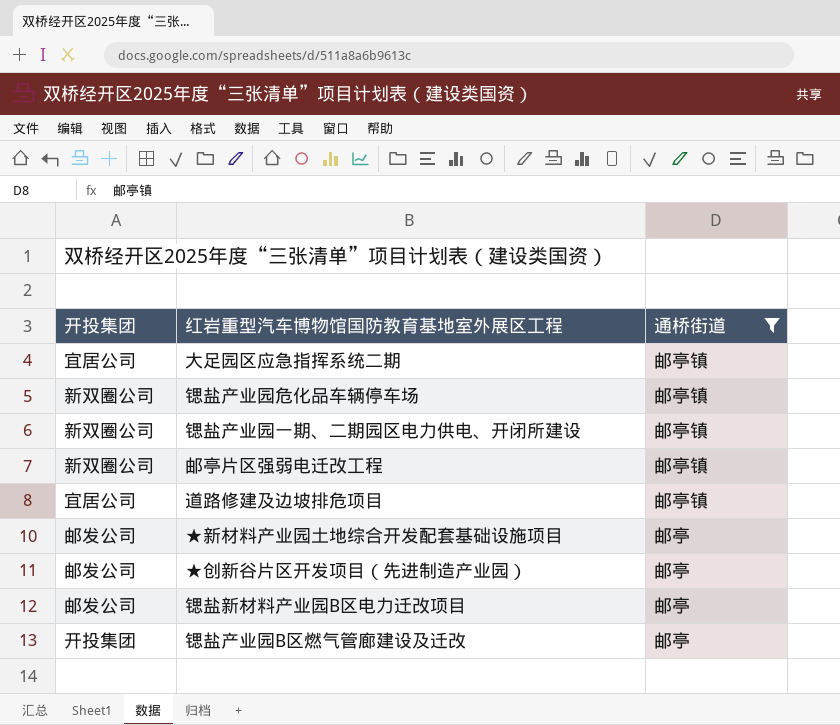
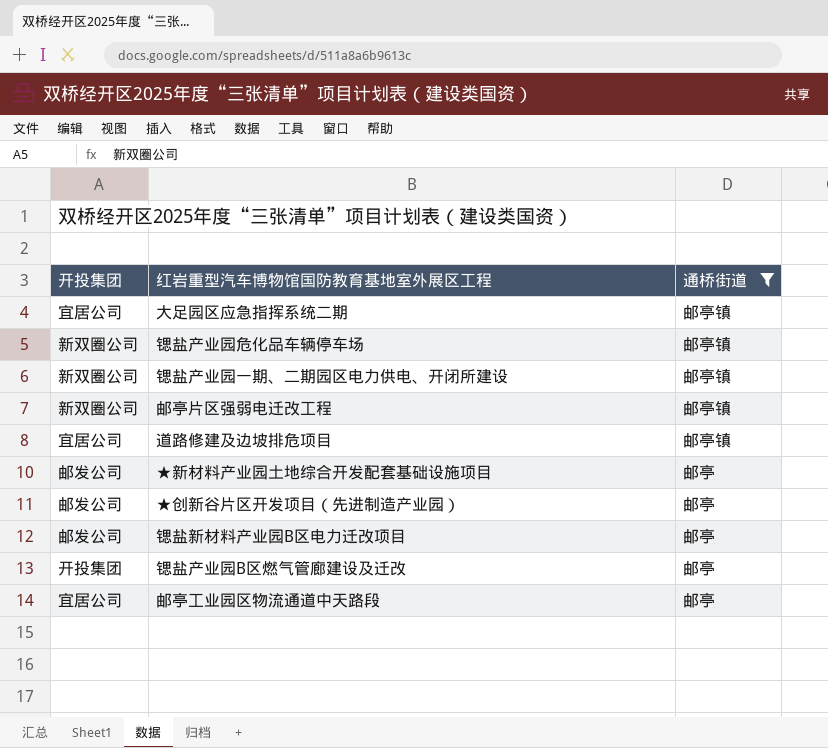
row 邮亭工业园区物流通道中天路段: none -> 宜居公司 | 邮亭

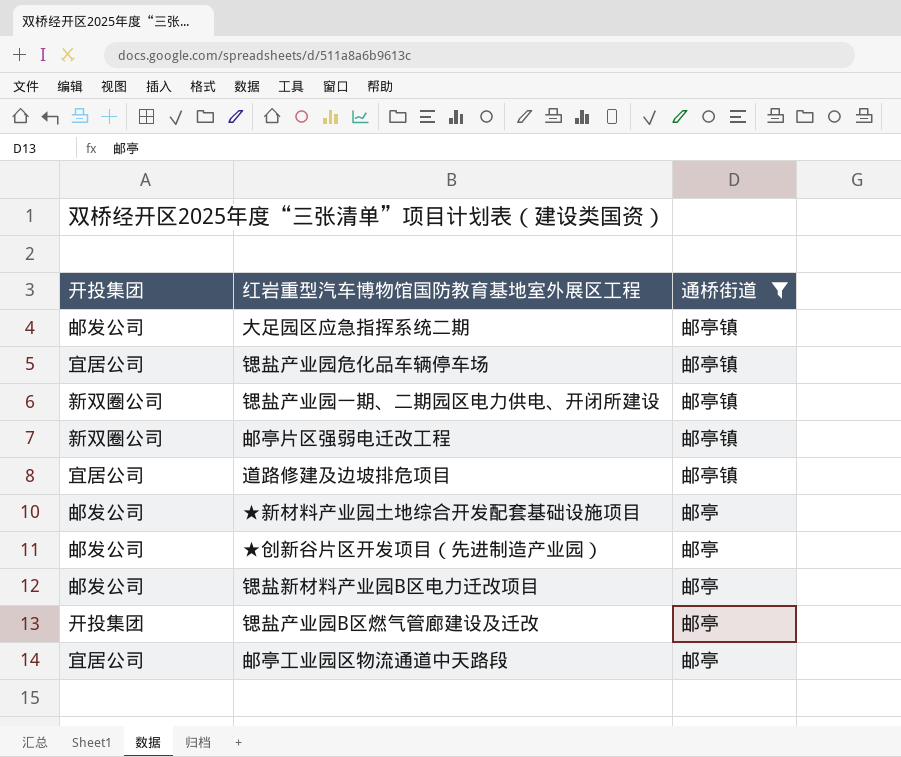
大足园区应急指挥系统二期 | 开投集团: 宜居公司 -> 邮发公司
锶盐产业园危化品车辆停车场 | 开投集团: 新双圈公司 -> 宜居公司

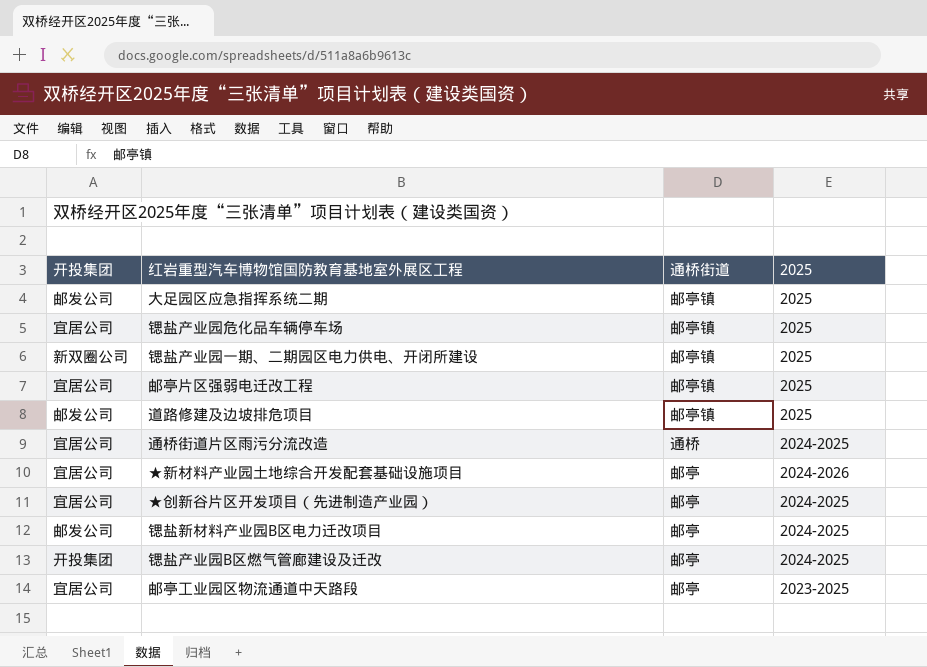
filter: 通桥街道 != 通桥 -> none
column 2025 | position: none -> 4
邮亭片区强弱电迁改工程 | 开投集团: 新双圈公司 -> 宜居公司
道路修建及边坡排危项目 | 开投集团: 宜居公司 -> 邮发公司
★新材料产业园土地综合开发配套基础设施项目 | 开投集团: 邮发公司 -> 宜居公司
★创新谷片区开发项目（先进制造产业园） | 开投集团: 邮发公司 -> 宜居公司

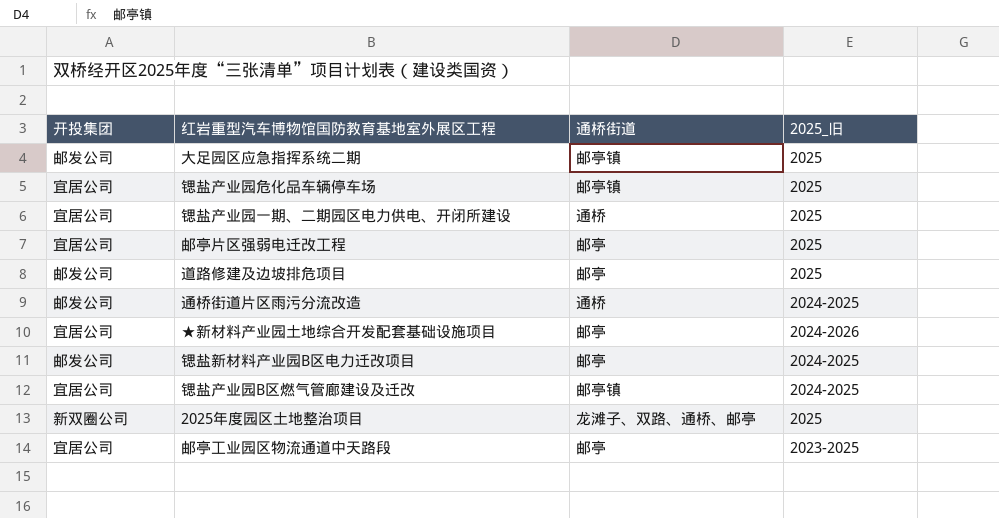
column name: 2025 -> 2025_旧
row ★创新谷片区开发项目（先进制造产业园）: 宜居公司 | 邮亭 | 2024-2025 -> none
锶盐产业园一期、二期园区电力供电、开闭所建设 | 开投集团: 新双圈公司 -> 宜居公司
锶盐产业园一期、二期园区电力供电、开闭所建设 | 通桥街道: 邮亭镇 -> 通桥
邮亭片区强弱电迁改工程 | 通桥街道: 邮亭镇 -> 邮亭
道路修建及边坡排危项目 | 通桥街道: 邮亭镇 -> 邮亭
通桥街道片区雨污分流改造 | 开投集团: 宜居公司 -> 邮发公司
锶盐产业园B区燃气管廊建设及迁改 | 开投集团: 开投集团 -> 宜居公司
锶盐产业园B区燃气管廊建设及迁改 | 通桥街道: 邮亭 -> 邮亭镇
row 2025年度园区土地整治项目: none -> 新双圈公司 | 龙滩子、双路、通桥、邮亭 | 2025

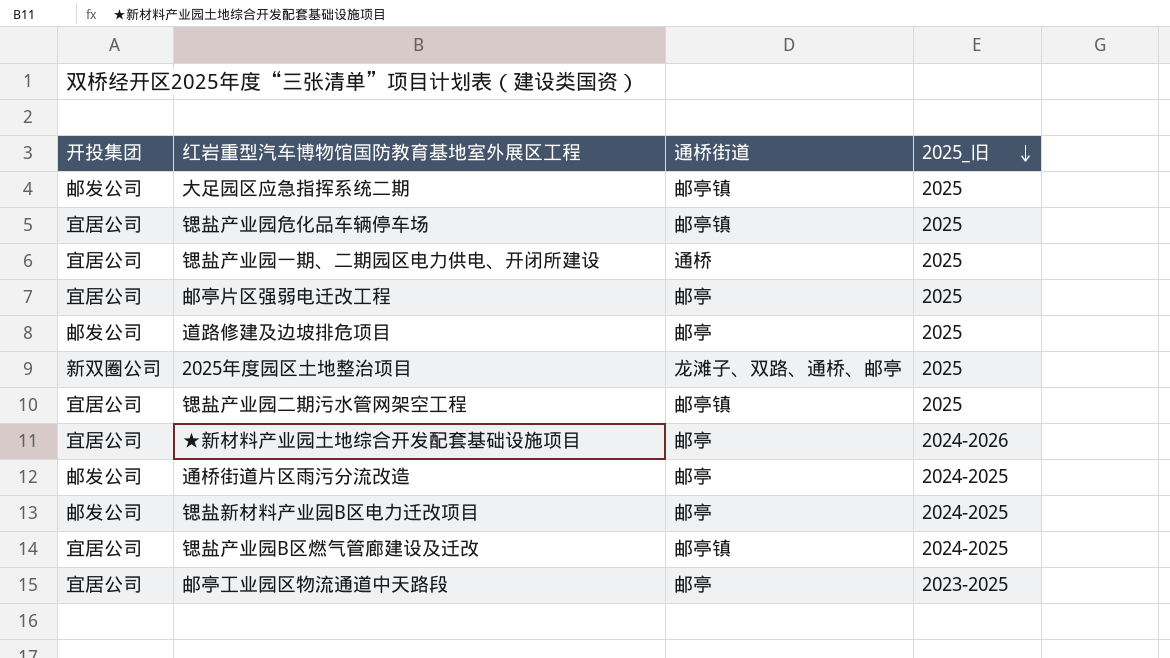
row order: none -> 2025_旧 descending
row 锶盐产业园二期污水管网架空工程: none -> 宜居公司 | 邮亭镇 | 2025
通桥街道片区雨污分流改造 | 通桥街道: 通桥 -> 邮亭

